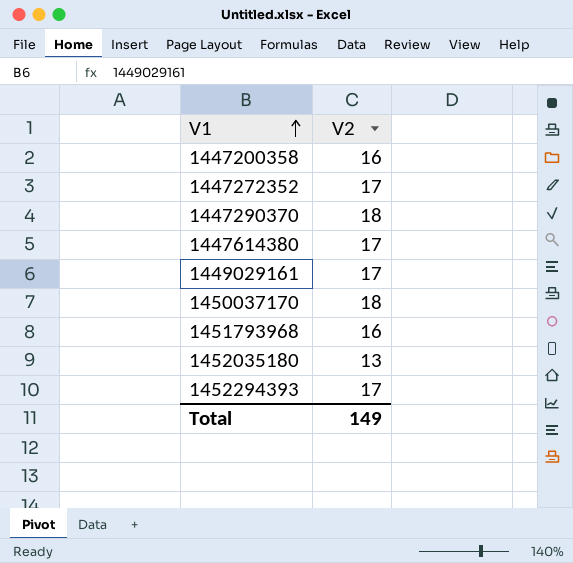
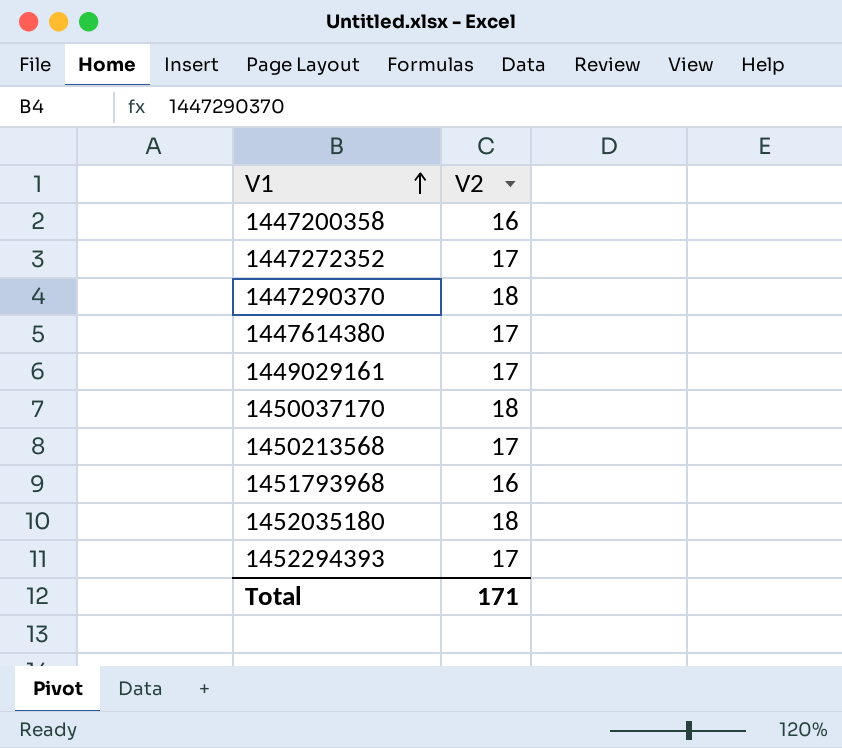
row 1450213568: none -> 17
1452035180 | V2: 13 -> 18
Total | V2: 149 -> 171

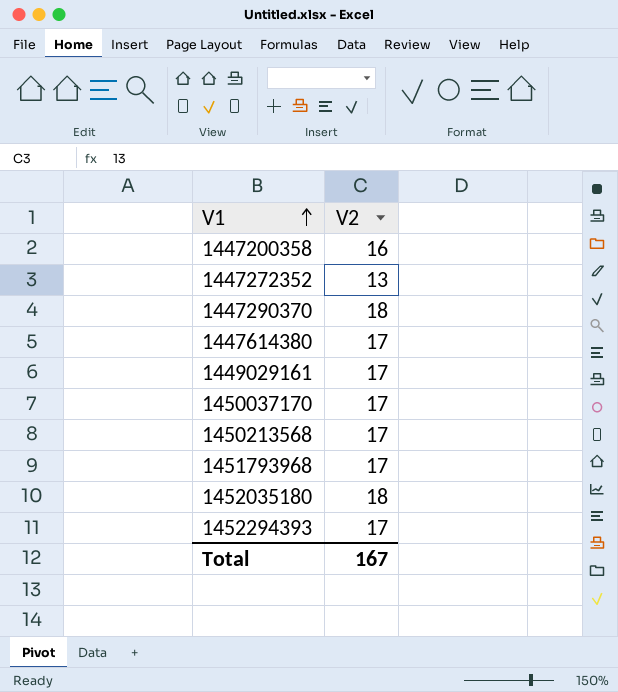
1447272352 | V2: 17 -> 13
1450037170 | V2: 18 -> 17
1451793968 | V2: 16 -> 17
Total | V2: 171 -> 167

